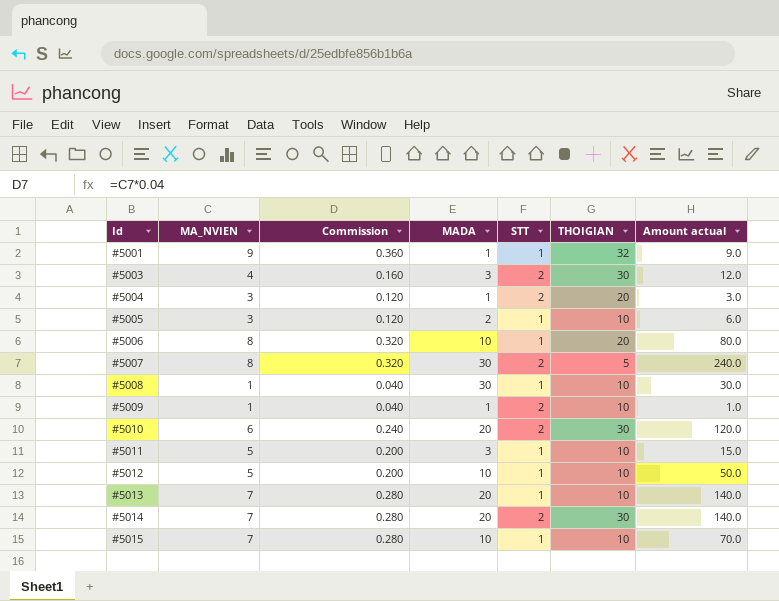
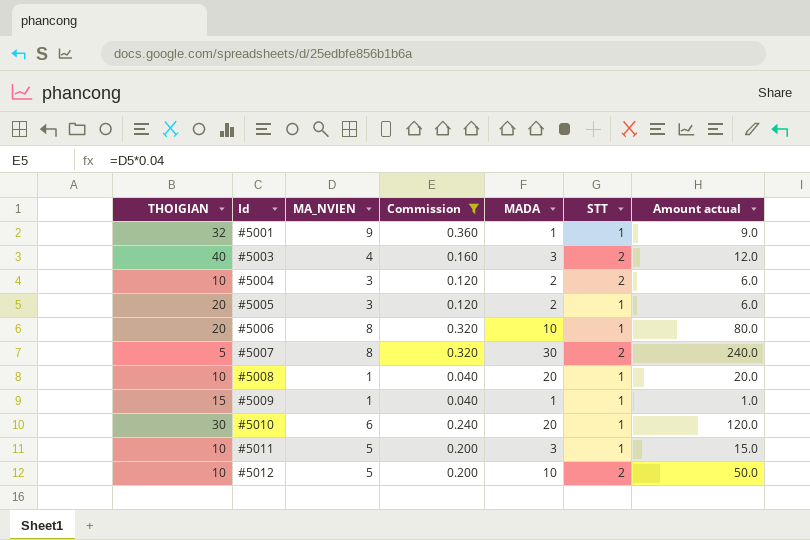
filter: none -> Commission != 0.280
column THOIGIAN | position: 6 -> 1
#5003 | THOIGIAN: 30 -> 40
#5004 | THOIGIAN: 20 -> 10
#5004 | MADA: 1 -> 2
#5004 | Amount actual: 3.0 -> 6.0
#5005 | THOIGIAN: 10 -> 20
#5008 | MADA: 30 -> 20
#5008 | Amount actual: 30.0 -> 20.0
#5009 | THOIGIAN: 10 -> 15
#5009 | STT: 2 -> 1
#5010 | STT: 2 -> 1
#5012 | STT: 1 -> 2

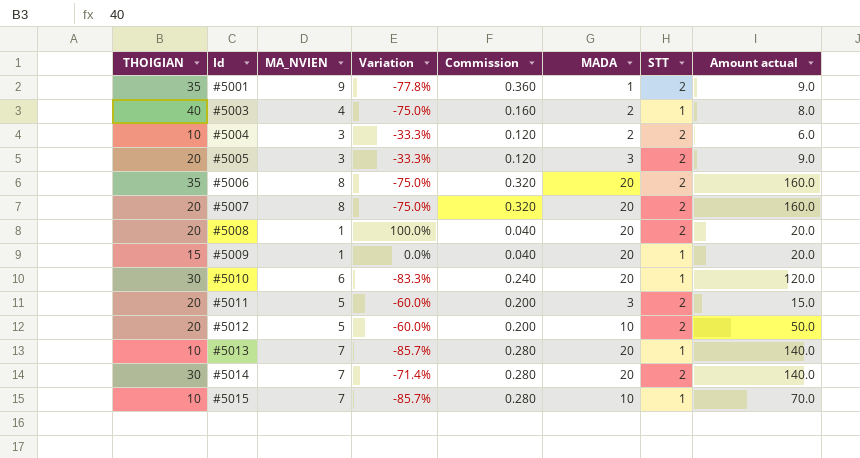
filter: Commission != 0.280 -> none
column Variation | formula: none -> ([STT] - [MA_NVIEN]) / [MA_NVIEN]
#5001 | THOIGIAN: 32 -> 35
#5001 | STT: 1 -> 2
#5003 | MADA: 3 -> 2
#5003 | STT: 2 -> 1
#5003 | Amount actual: 12.0 -> 8.0
#5005 | MADA: 2 -> 3
#5005 | STT: 1 -> 2
#5005 | Amount actual: 6.0 -> 9.0
#5006 | THOIGIAN: 20 -> 35
#5006 | MADA: 10 -> 20
#5006 | STT: 1 -> 2
#5006 | Amount actual: 80.0 -> 160.0
#5007 | THOIGIAN: 5 -> 20
#5007 | MADA: 30 -> 20
#5007 | Amount actual: 240.0 -> 160.0
#5008 | THOIGIAN: 10 -> 20
#5008 | STT: 1 -> 2
#5009 | MADA: 1 -> 20
#5009 | Amount actual: 1.0 -> 20.0
#5011 | THOIGIAN: 10 -> 20
#5011 | STT: 1 -> 2
#5012 | THOIGIAN: 10 -> 20

